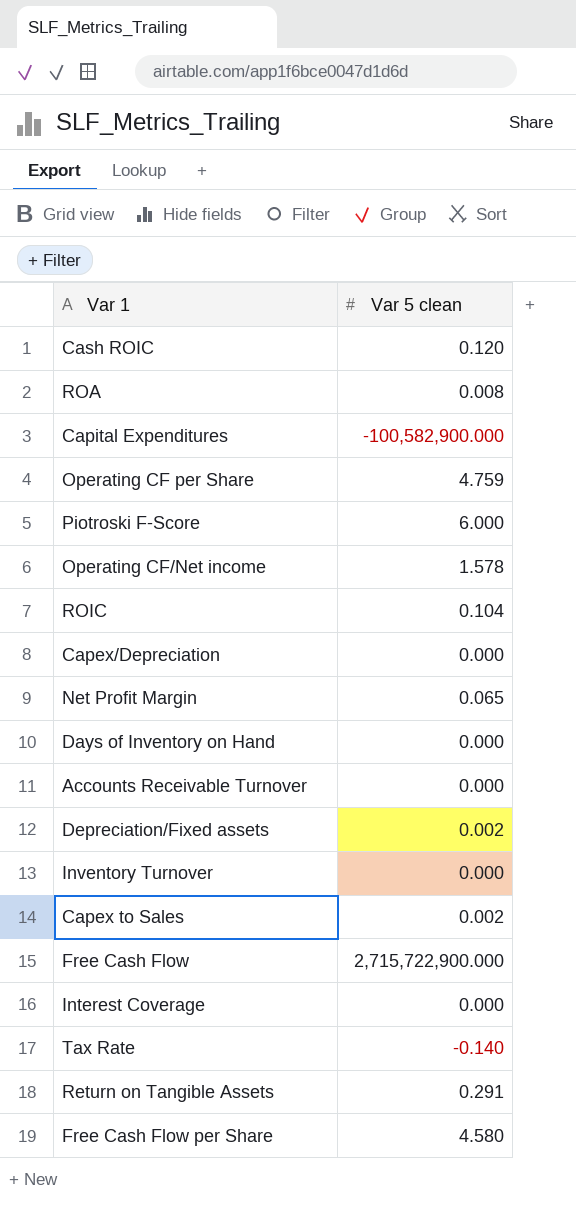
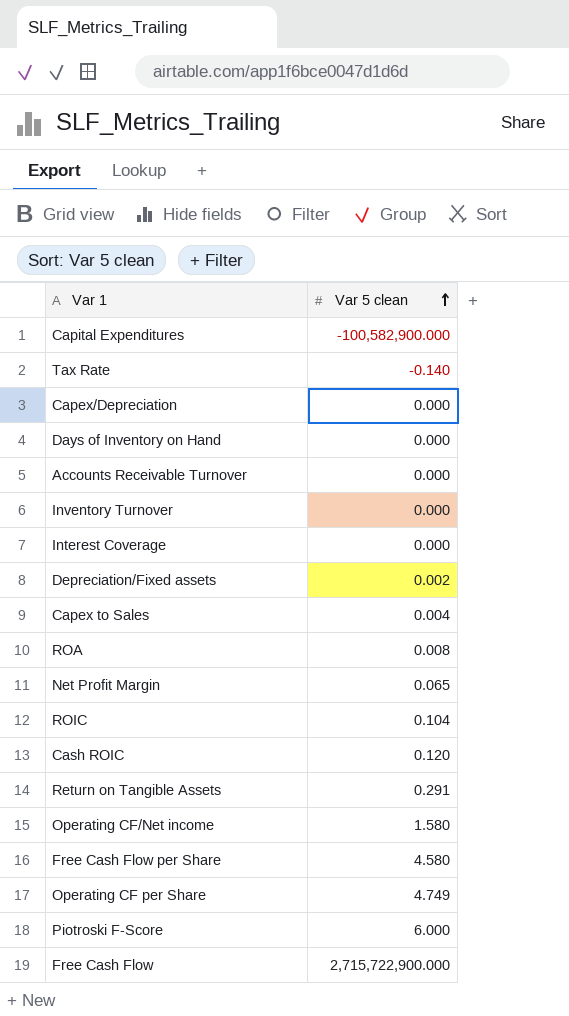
row order: none -> Var 5 clean ascending
Capex to Sales | Var 5 clean: 0.002 -> 0.004
Operating CF/Net income | Var 5 clean: 1.578 -> 1.580
Operating CF per Share | Var 5 clean: 4.759 -> 4.749

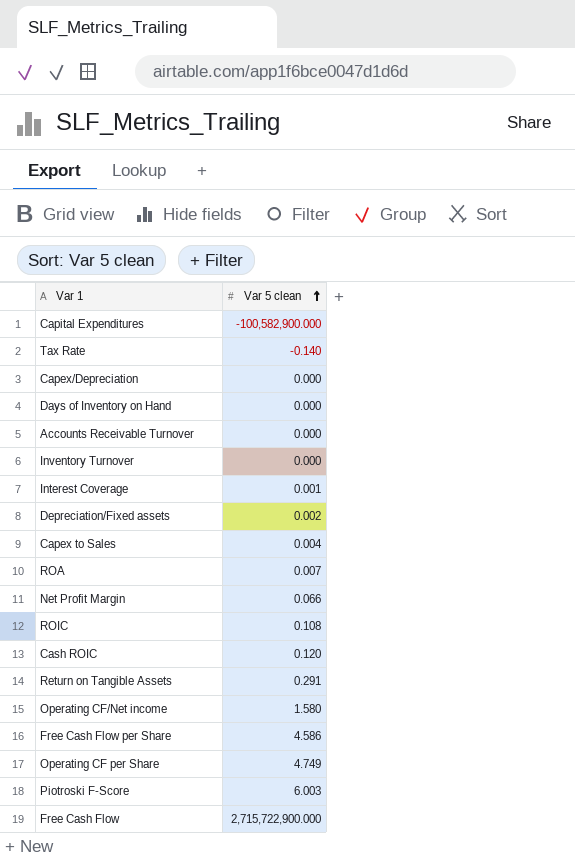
Interest Coverage | Var 5 clean: 0.000 -> 0.001
ROA | Var 5 clean: 0.008 -> 0.007
Net Profit Margin | Var 5 clean: 0.065 -> 0.066
ROIC | Var 5 clean: 0.104 -> 0.108
Free Cash Flow per Share | Var 5 clean: 4.580 -> 4.586
Piotroski F-Score | Var 5 clean: 6.000 -> 6.003

